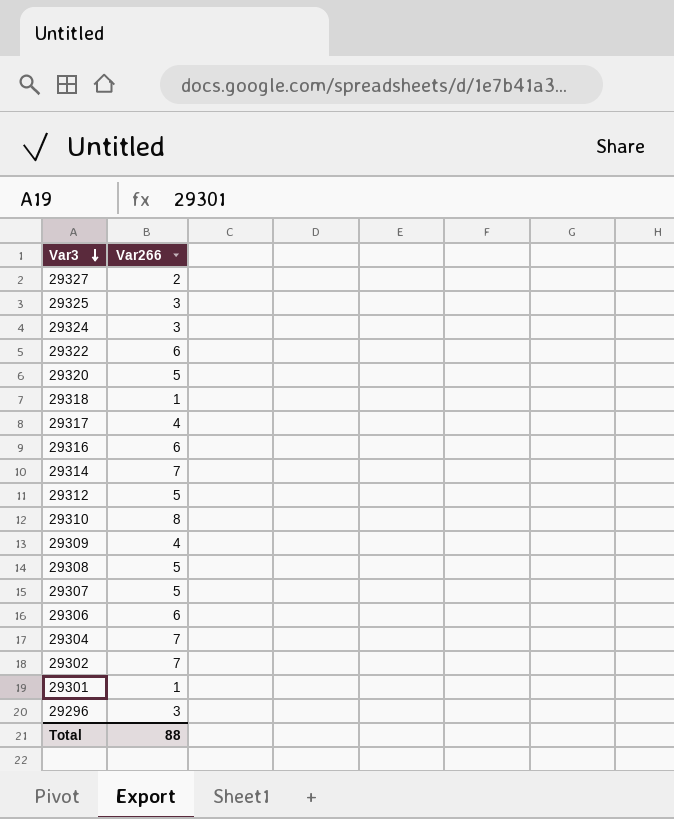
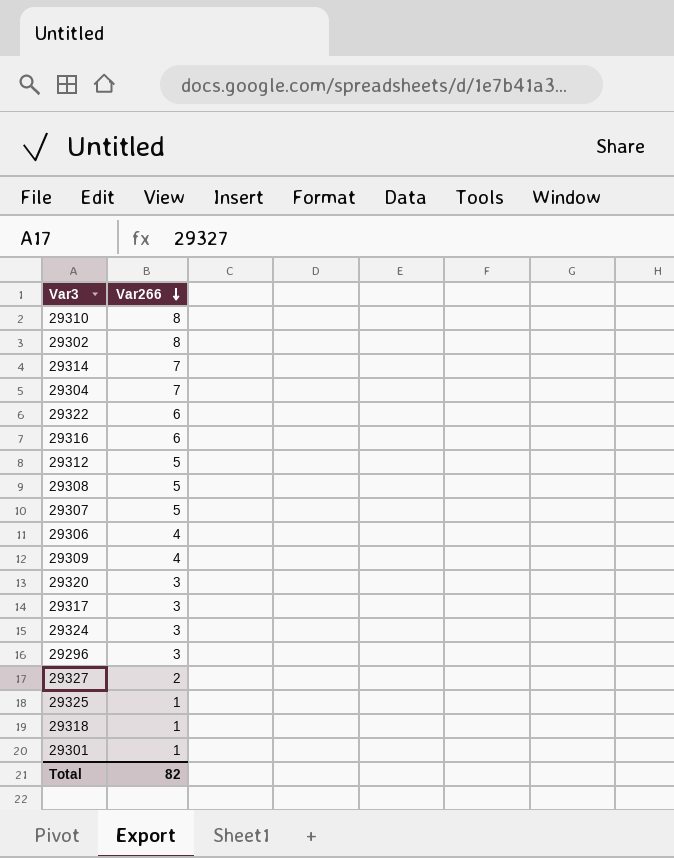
row order: Var3 descending -> Var266 descending
29302 | Var266: 7 -> 8
29306 | Var266: 6 -> 4
29320 | Var266: 5 -> 3
29317 | Var266: 4 -> 3
29325 | Var266: 3 -> 1
Total | Var266: 88 -> 82

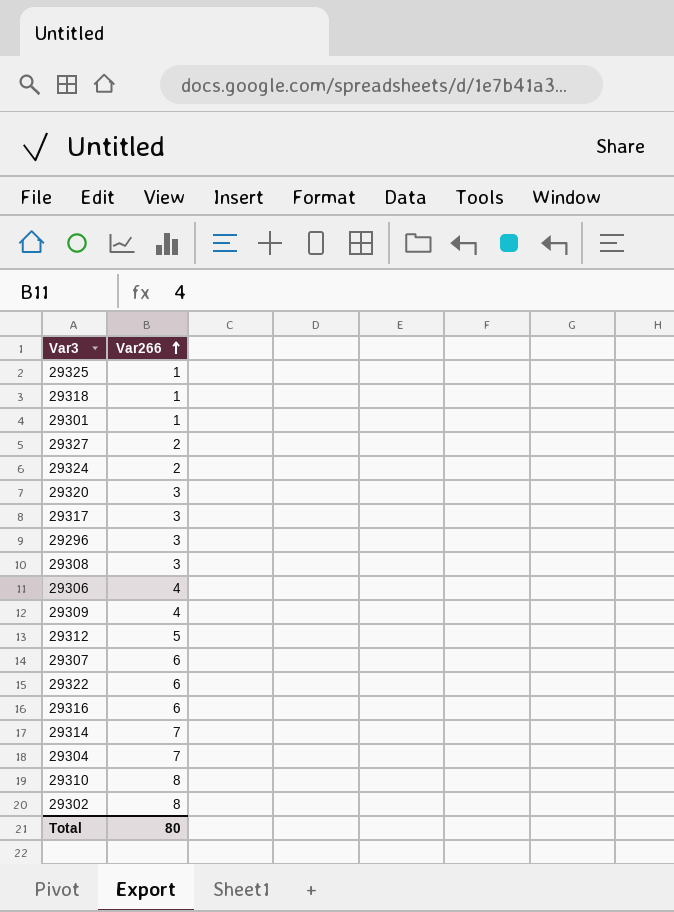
row order: Var266 descending -> Var266 ascending
29324 | Var266: 3 -> 2
29308 | Var266: 5 -> 3
29307 | Var266: 5 -> 6
Total | Var266: 82 -> 80

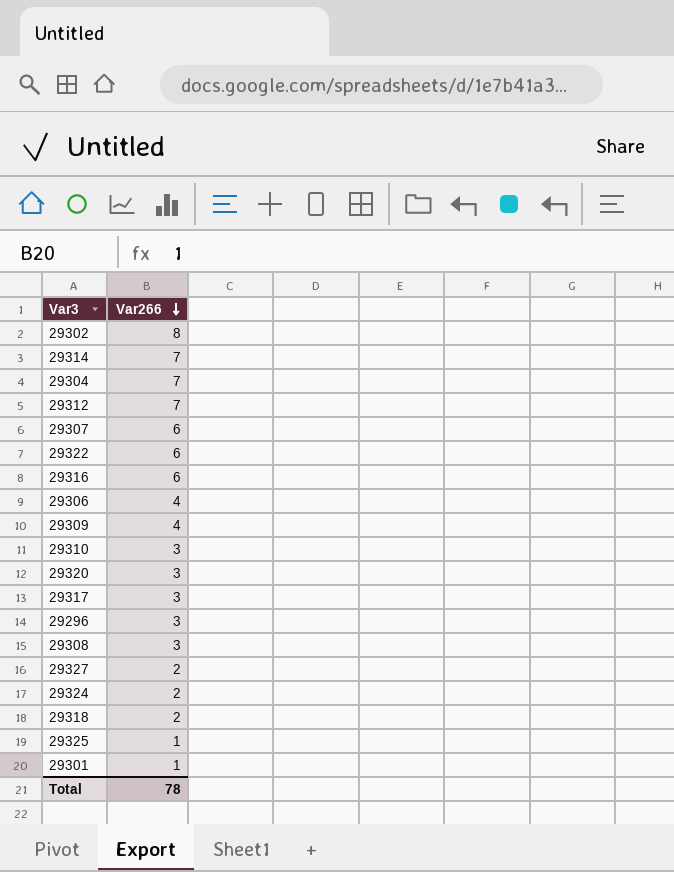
row order: Var266 ascending -> Var266 descending
29312 | Var266: 5 -> 7
29310 | Var266: 8 -> 3
29318 | Var266: 1 -> 2
Total | Var266: 80 -> 78

